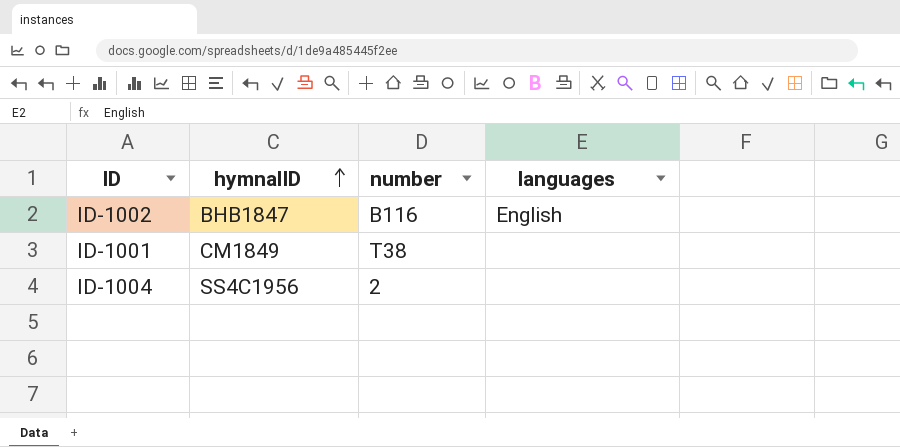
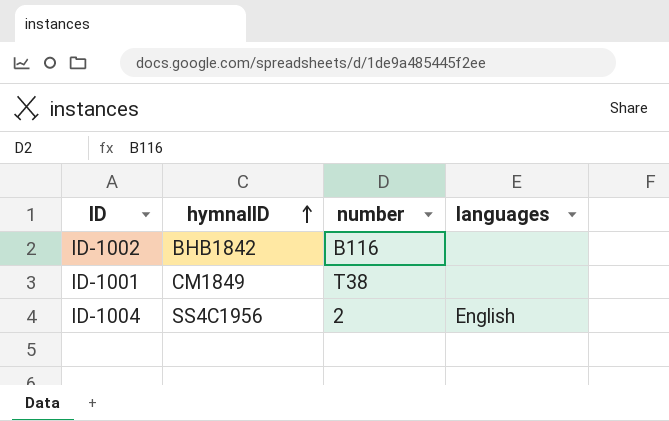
ID-1002 | hymnalID: BHB1847 -> BHB1842
ID-1002 | languages: English -> none
ID-1004 | languages: none -> English

